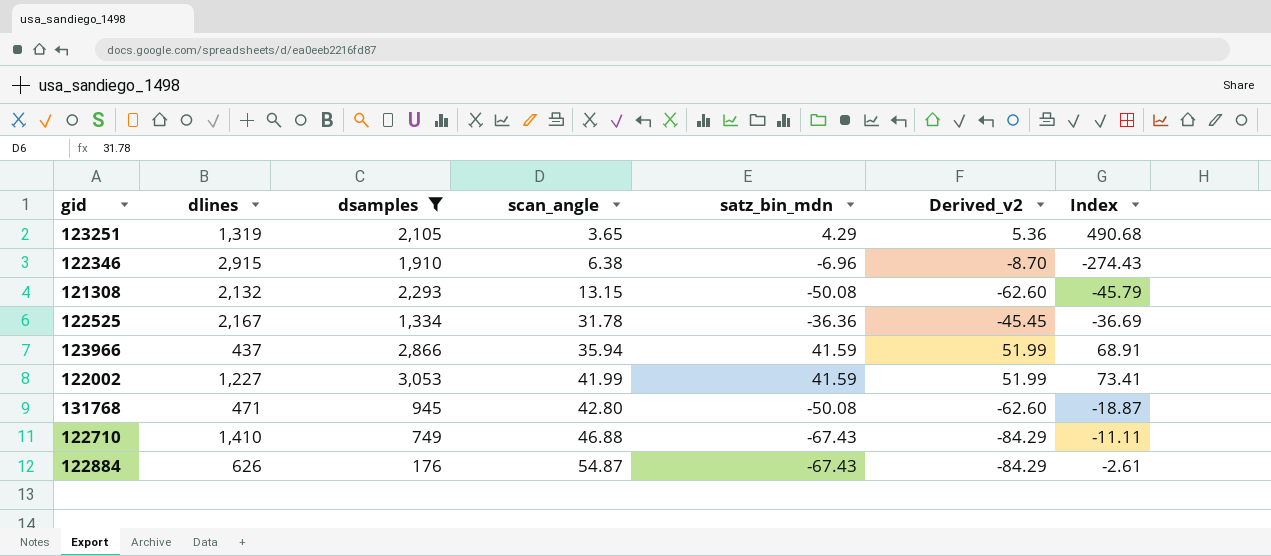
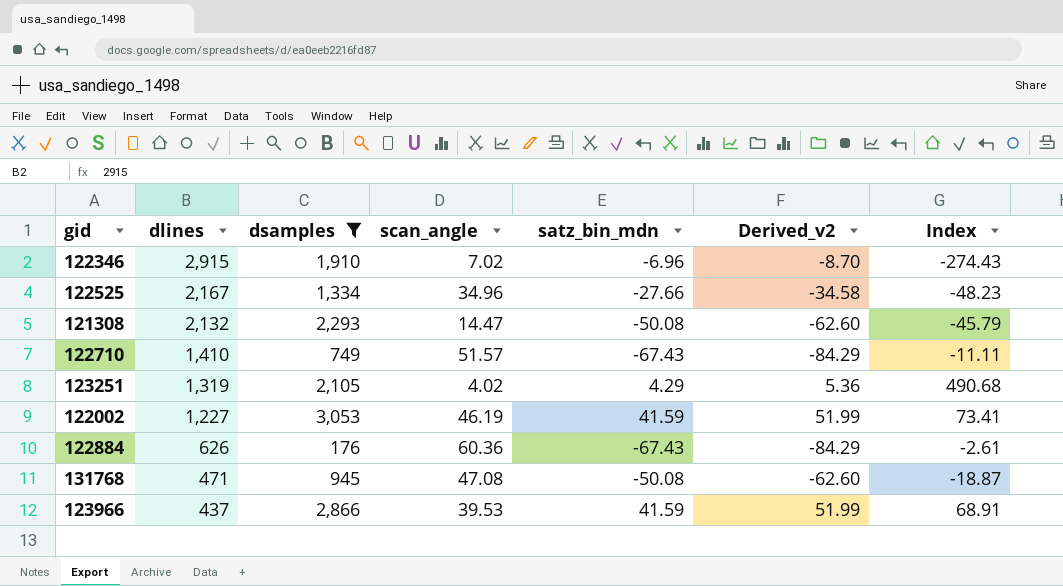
row order: scan_angle ascending -> dlines descending
122346 | scan_angle: 6.38 -> 7.02
122525 | scan_angle: 31.78 -> 34.96
122525 | satz_bin_mdn: -36.36 -> -27.66
122525 | Derived_v2: -45.45 -> -34.58
122525 | Index: -36.69 -> -48.23
121308 | scan_angle: 13.15 -> 14.47
122710 | scan_angle: 46.88 -> 51.57
123251 | scan_angle: 3.65 -> 4.02
122002 | scan_angle: 41.99 -> 46.19
122884 | scan_angle: 54.87 -> 60.36
131768 | scan_angle: 42.80 -> 47.08
123966 | scan_angle: 35.94 -> 39.53

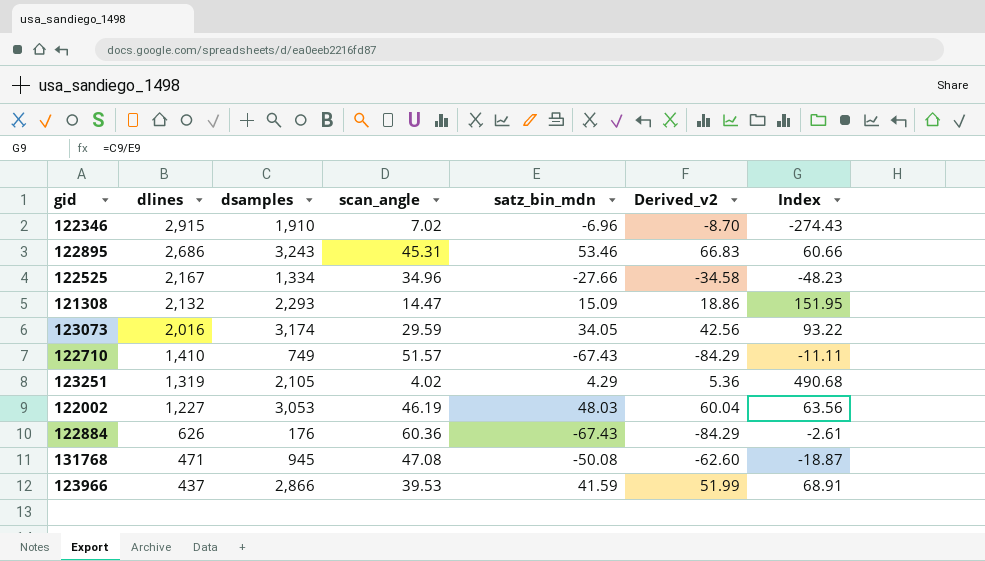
filter: dsamples <= 3,053 -> none
121308 | satz_bin_mdn: -50.08 -> 15.09
121308 | Derived_v2: -62.60 -> 18.86
121308 | Index: -45.79 -> 151.95
122002 | satz_bin_mdn: 41.59 -> 48.03
122002 | Derived_v2: 51.99 -> 60.04
122002 | Index: 73.41 -> 63.56

